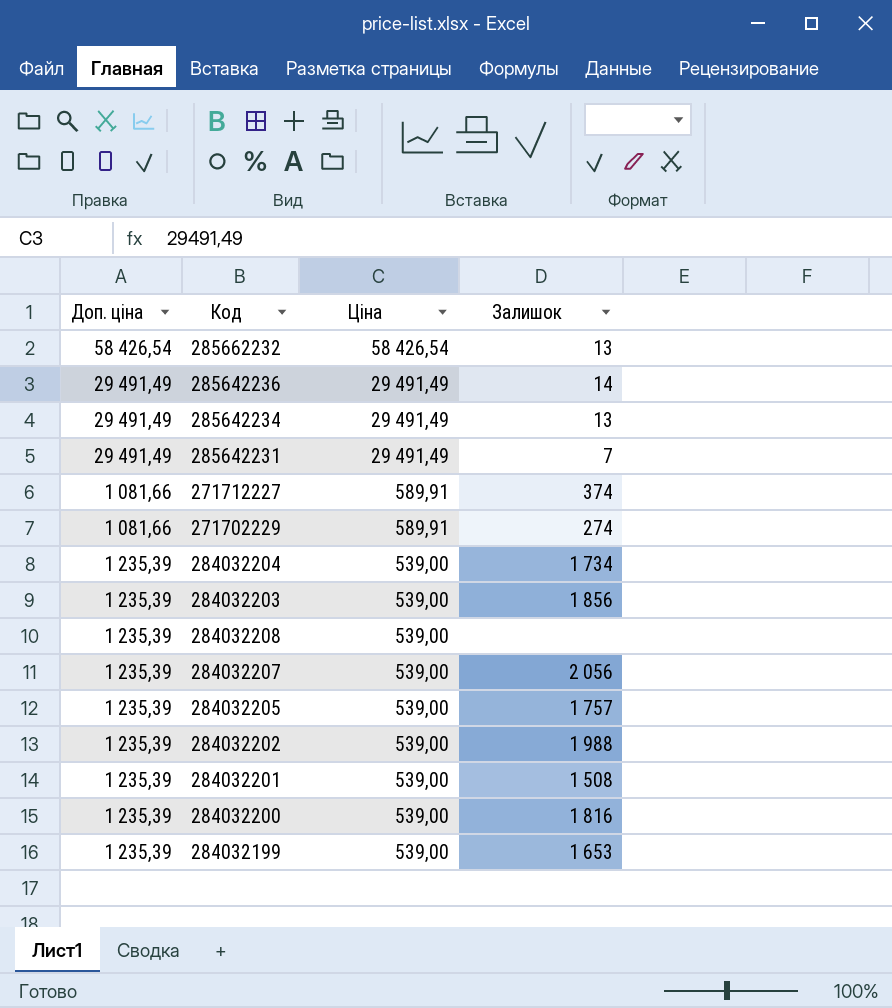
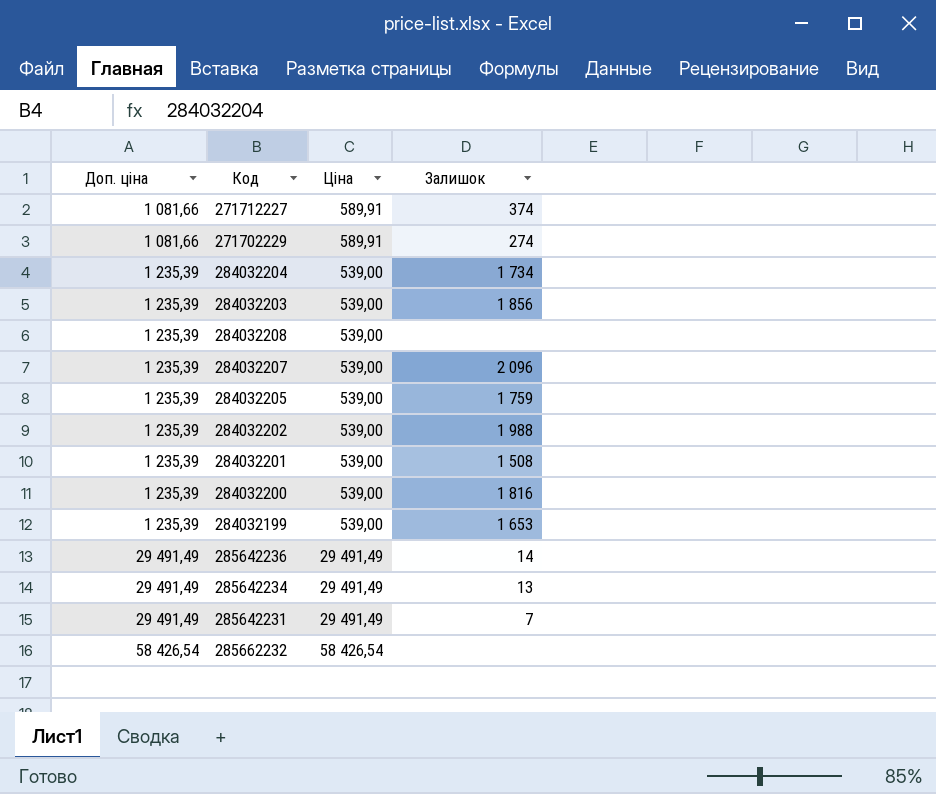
row order: Ціна descending -> Доп. ціна ascending
284032207 | Залишок: 2 056 -> 2 096
284032205 | Залишок: 1 757 -> 1 759
285662232 | Залишок: 13 -> none

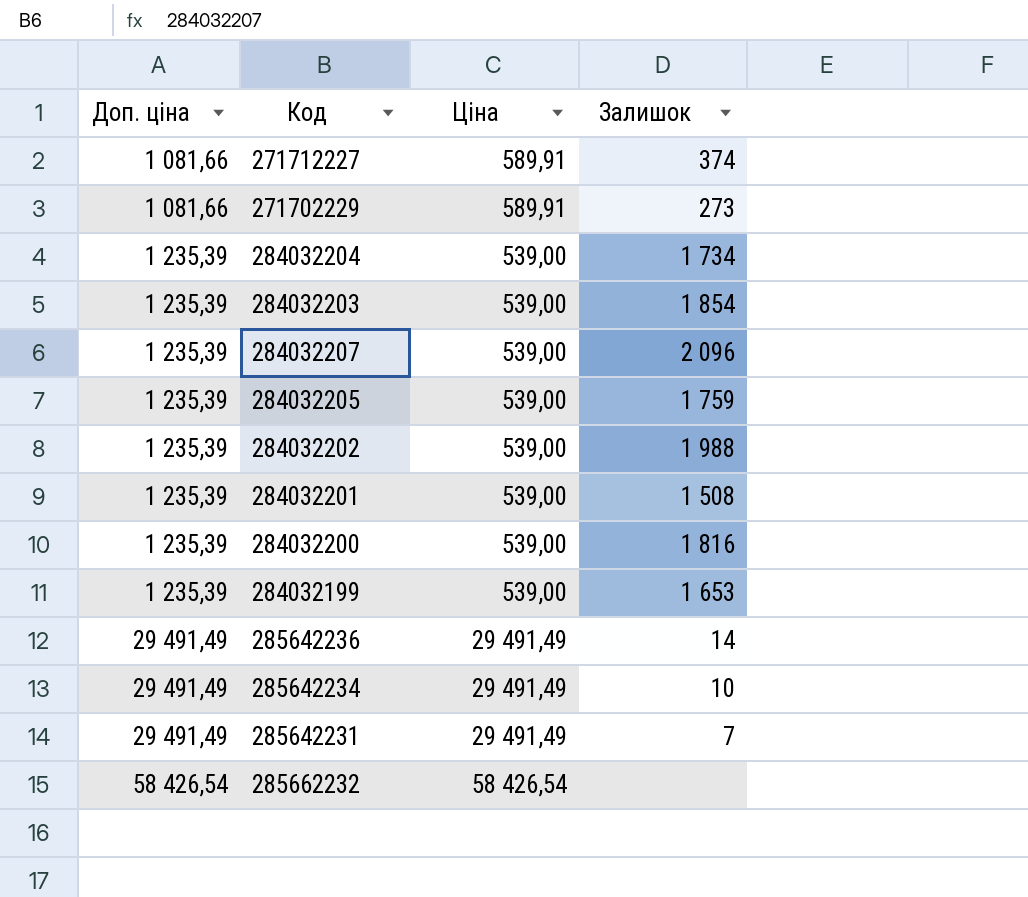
row 284032208: 1 235,39 | 539,00 | none -> none
271702229 | Залишок: 274 -> 273
284032203 | Залишок: 1 856 -> 1 854
285642234 | Залишок: 13 -> 10

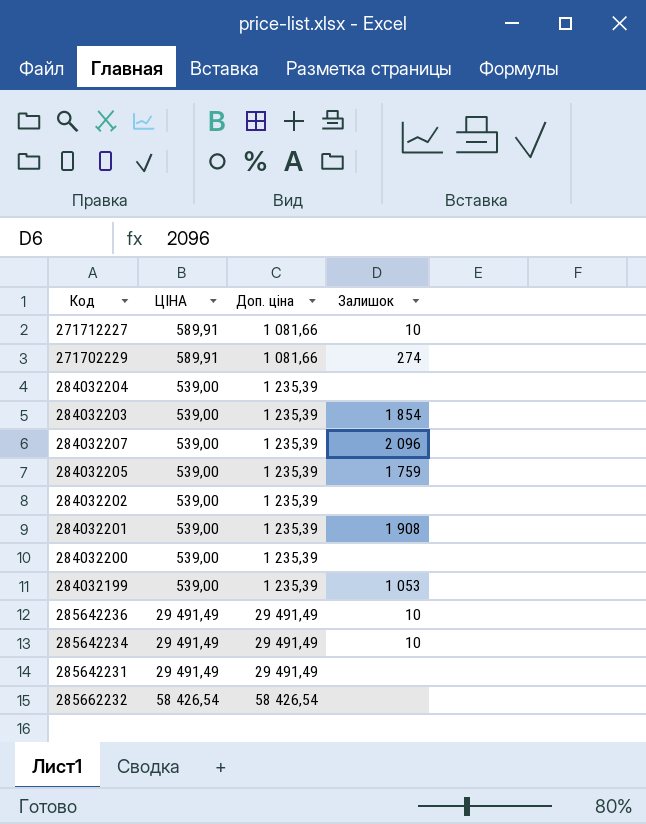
column name: Ціна -> ЦІНА
column Доп. ціна | position: 1 -> 3
271712227 | Залишок: 374 -> 10
271702229 | Залишок: 273 -> 274
284032204 | Залишок: 1 734 -> none
284032202 | Залишок: 1 988 -> none
284032201 | Залишок: 1 508 -> 1 908
284032200 | Залишок: 1 816 -> none
284032199 | Залишок: 1 653 -> 1 053
285642236 | Залишок: 14 -> 10
285642231 | Залишок: 7 -> none

